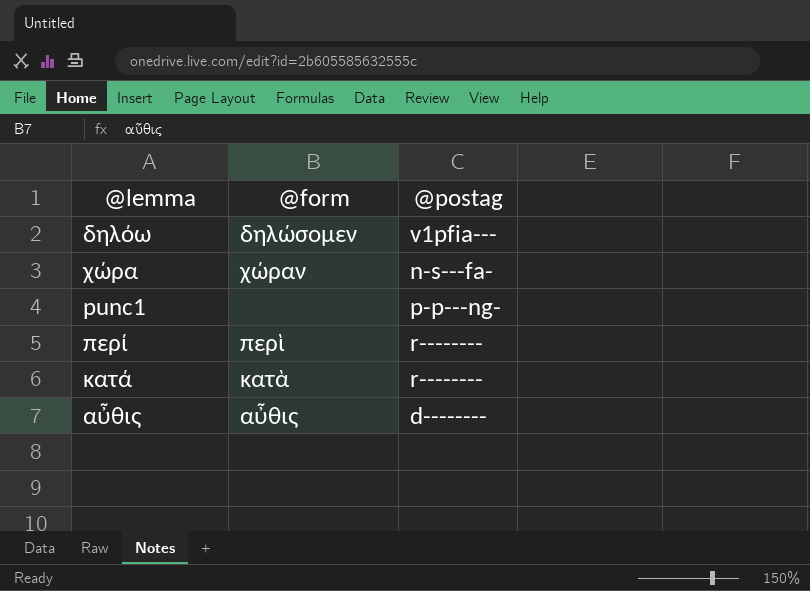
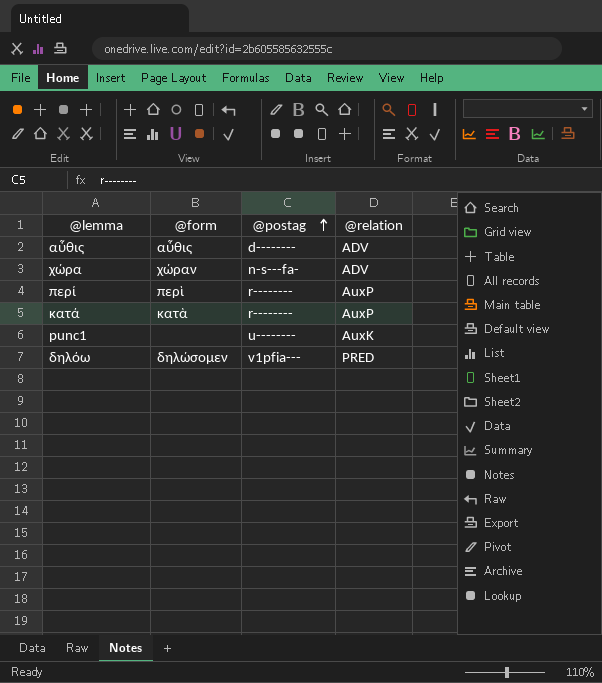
row order: none -> @postag ascending
column @relation | position: none -> 4
punc1 | @postag: p-p---ng- -> u--------

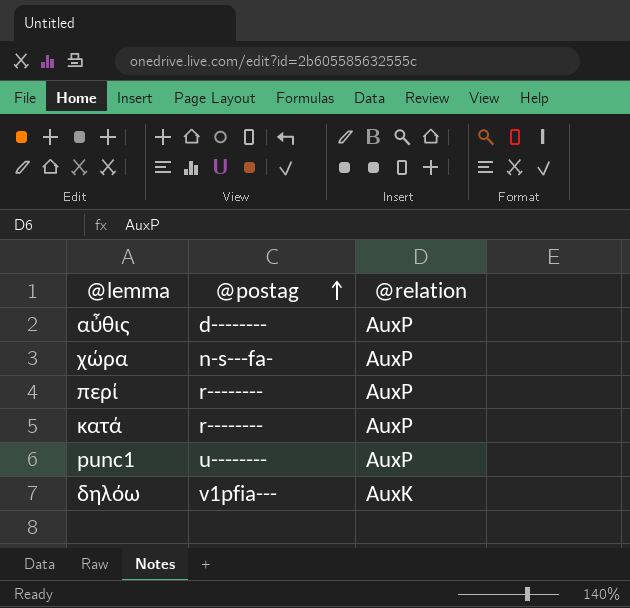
column @form | position: 2 -> none
αὖθις | @relation: ADV -> AuxP
χώρα | @relation: ADV -> AuxP
punc1 | @relation: AuxK -> AuxP
δηλόω | @relation: PRED -> AuxK

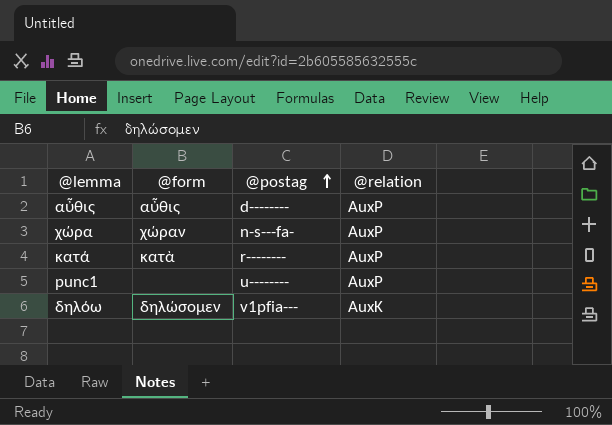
column @form | position: none -> 2
row περί: r-------- | AuxP -> none

